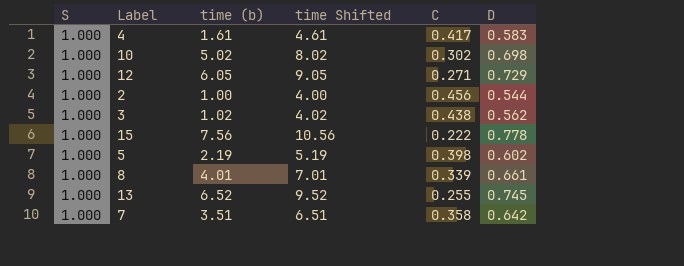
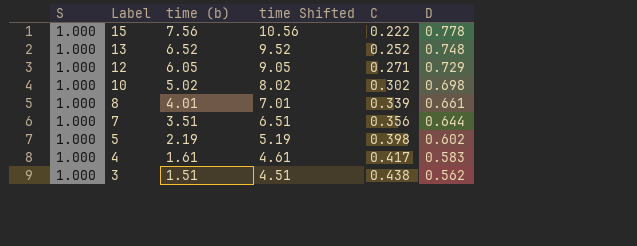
row order: none -> Label descending
row 2: 1.000 | 1.00 | 4.00 | 0.456 | 0.544 -> none
13 | C: 0.255 -> 0.252
13 | D: 0.745 -> 0.748
7 | C: 0.358 -> 0.356
7 | D: 0.642 -> 0.644
3 | time (b): 1.02 -> 1.51
3 | time Shifted: 4.02 -> 4.51

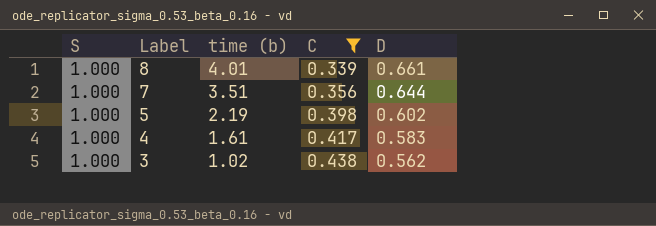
filter: none -> C >= 0.339
column time Shifted | formula: [time (b)] + 3 -> none
3 | time (b): 1.51 -> 1.02

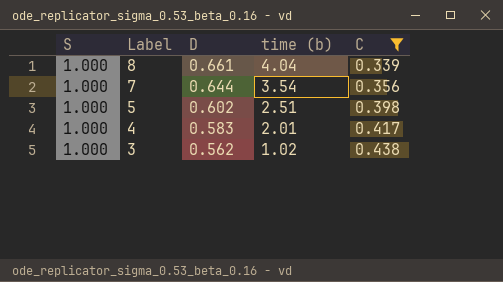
column D | position: 5 -> 3
8 | time (b): 4.01 -> 4.04
7 | time (b): 3.51 -> 3.54
5 | time (b): 2.19 -> 2.51
4 | time (b): 1.61 -> 2.01

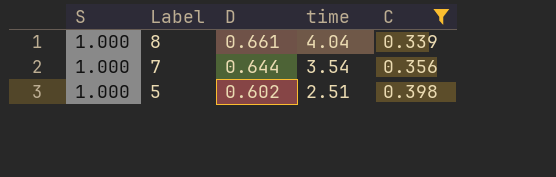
column name: time (b) -> time
row 4: 1.000 | 0.583 | 2.01 | 0.417 -> none
row 3: 1.000 | 0.562 | 1.02 | 0.438 -> none

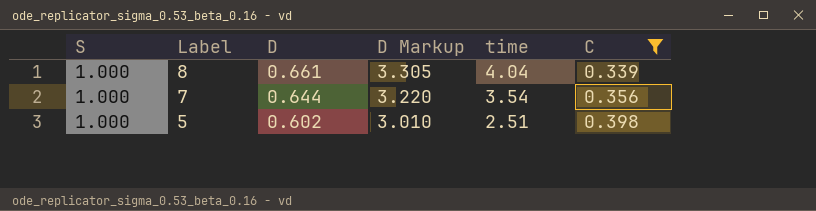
column D Markup | formula: none -> [D] * 5

